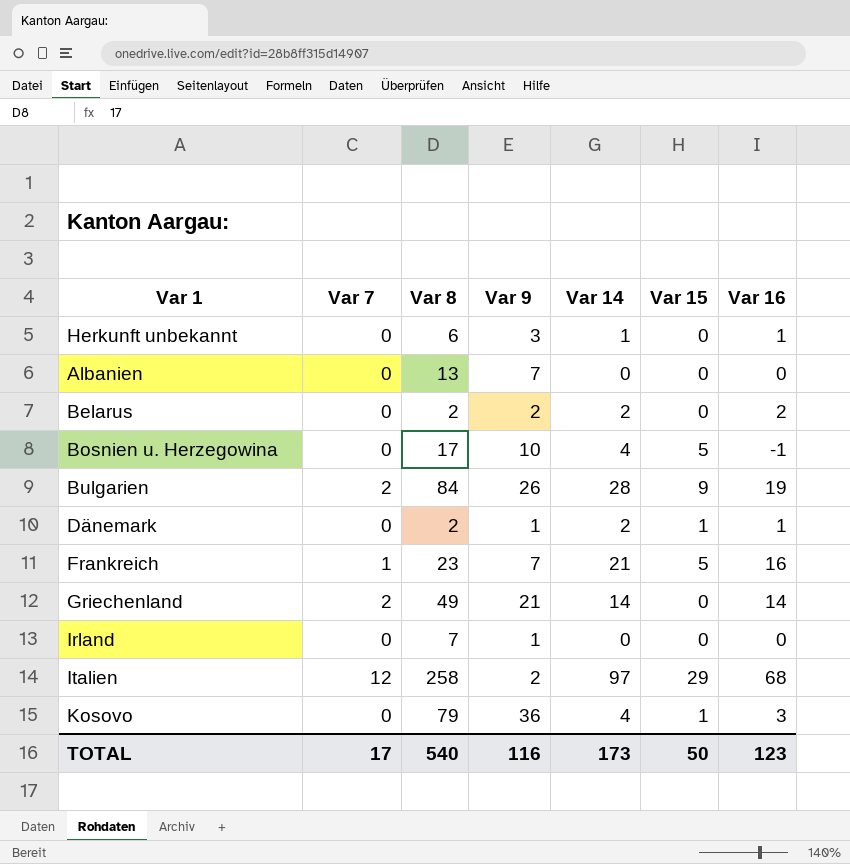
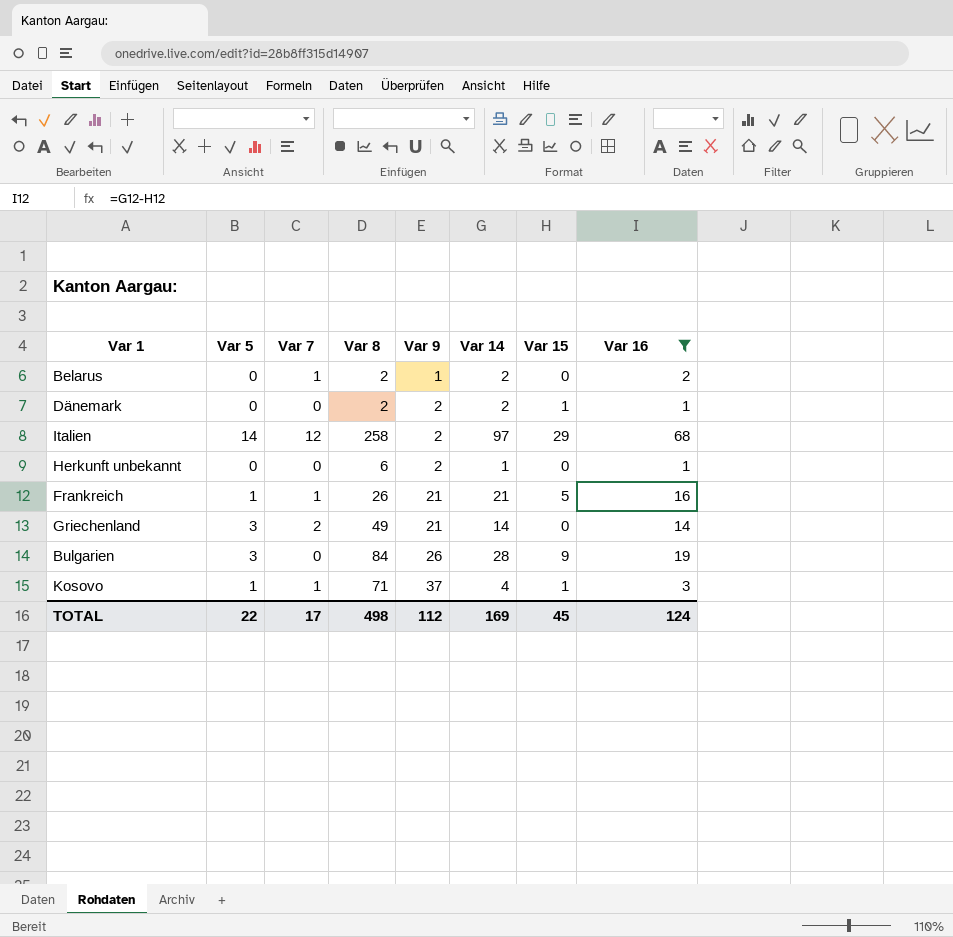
filter: none -> Var 16 >= 1
row order: none -> Var 9 ascending
column Var 5 | position: none -> 2
Belarus | Var 7: 0 -> 1
Belarus | Var 9: 2 -> 1
Dänemark | Var 9: 1 -> 2
Herkunft unbekannt | Var 9: 3 -> 2
Frankreich | Var 8: 23 -> 26
Frankreich | Var 9: 7 -> 21
Bulgarien | Var 7: 2 -> 0
Kosovo | Var 7: 0 -> 1
Kosovo | Var 8: 79 -> 71
Kosovo | Var 9: 36 -> 37
TOTAL | Var 8: 540 -> 498
TOTAL | Var 9: 116 -> 112
TOTAL | Var 14: 173 -> 169
TOTAL | Var 15: 50 -> 45
TOTAL | Var 16: 123 -> 124

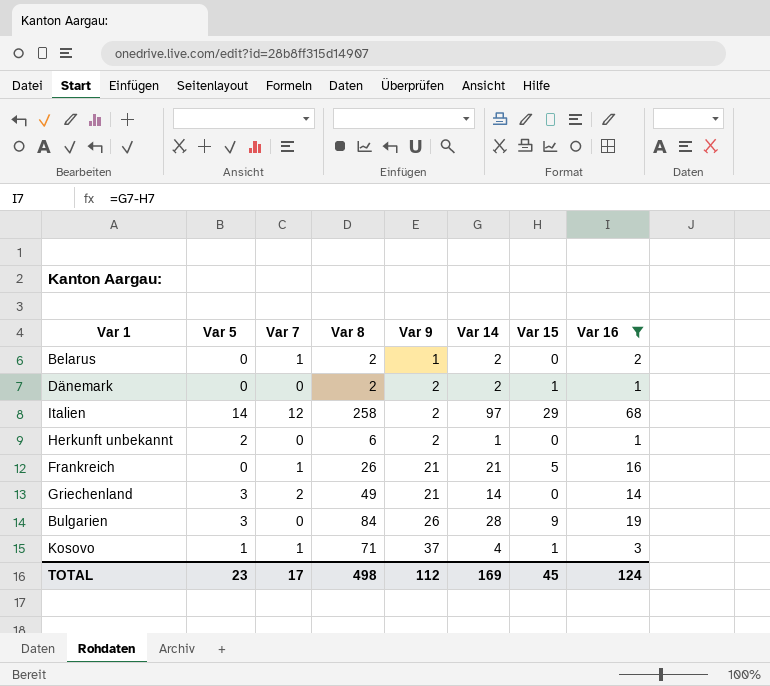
Herkunft unbekannt | Var 5: 0 -> 2
Frankreich | Var 5: 1 -> 0
TOTAL | Var 5: 22 -> 23

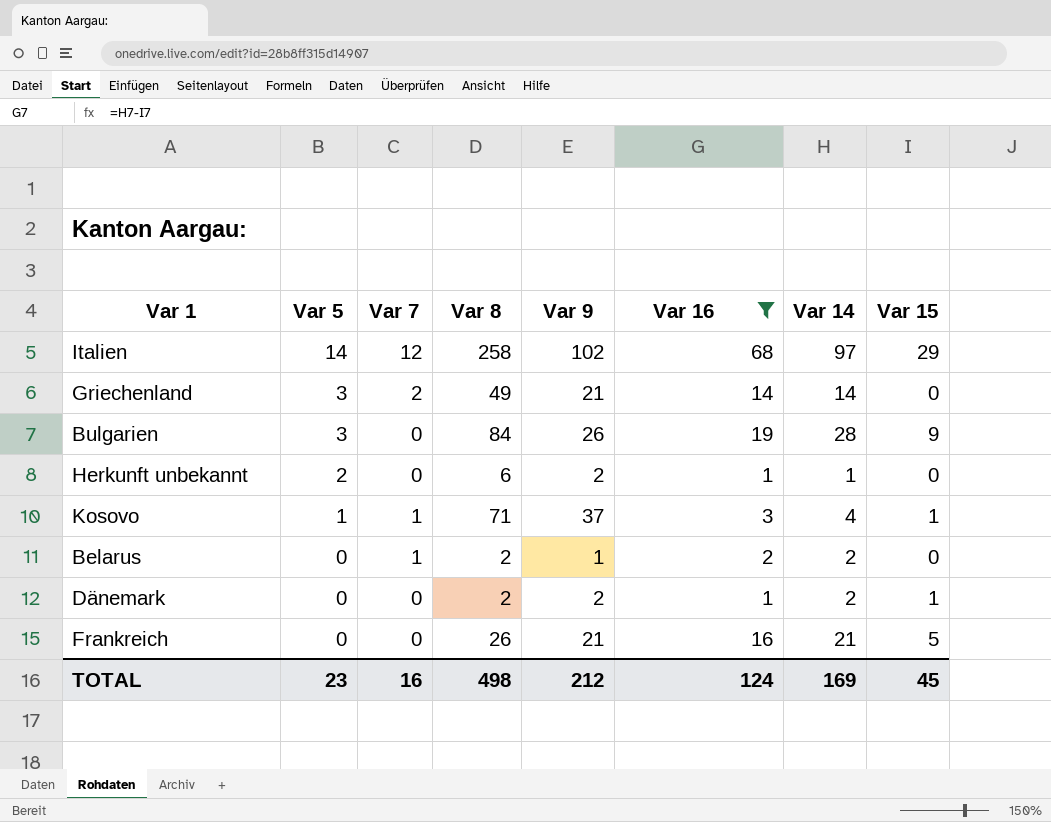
row order: Var 9 ascending -> Var 5 descending
column Var 16 | position: 8 -> 6
Italien | Var 9: 2 -> 102
Frankreich | Var 7: 1 -> 0
TOTAL | Var 7: 17 -> 16
TOTAL | Var 9: 112 -> 212

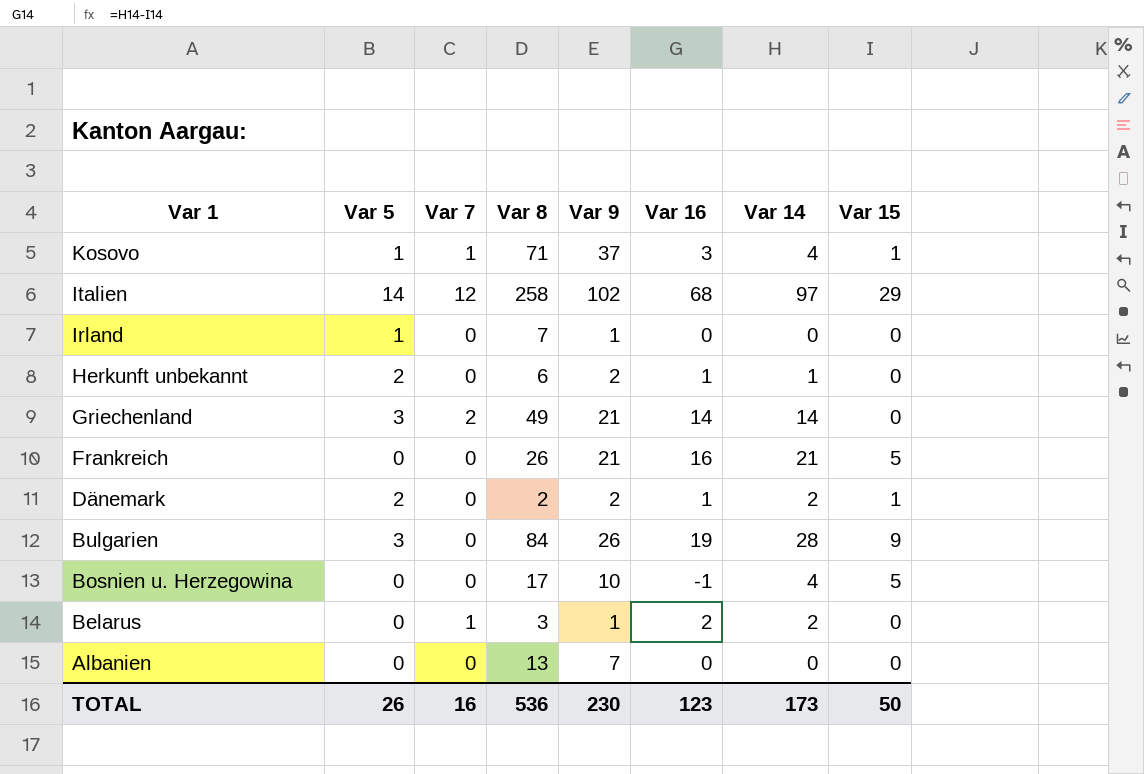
filter: Var 16 >= 1 -> none
row order: Var 5 descending -> Var 1 descending
Dänemark | Var 5: 0 -> 2
Belarus | Var 8: 2 -> 3
TOTAL | Var 5: 23 -> 26
TOTAL | Var 8: 498 -> 536
TOTAL | Var 9: 212 -> 230
TOTAL | Var 16: 124 -> 123
TOTAL | Var 14: 169 -> 173
TOTAL | Var 15: 45 -> 50

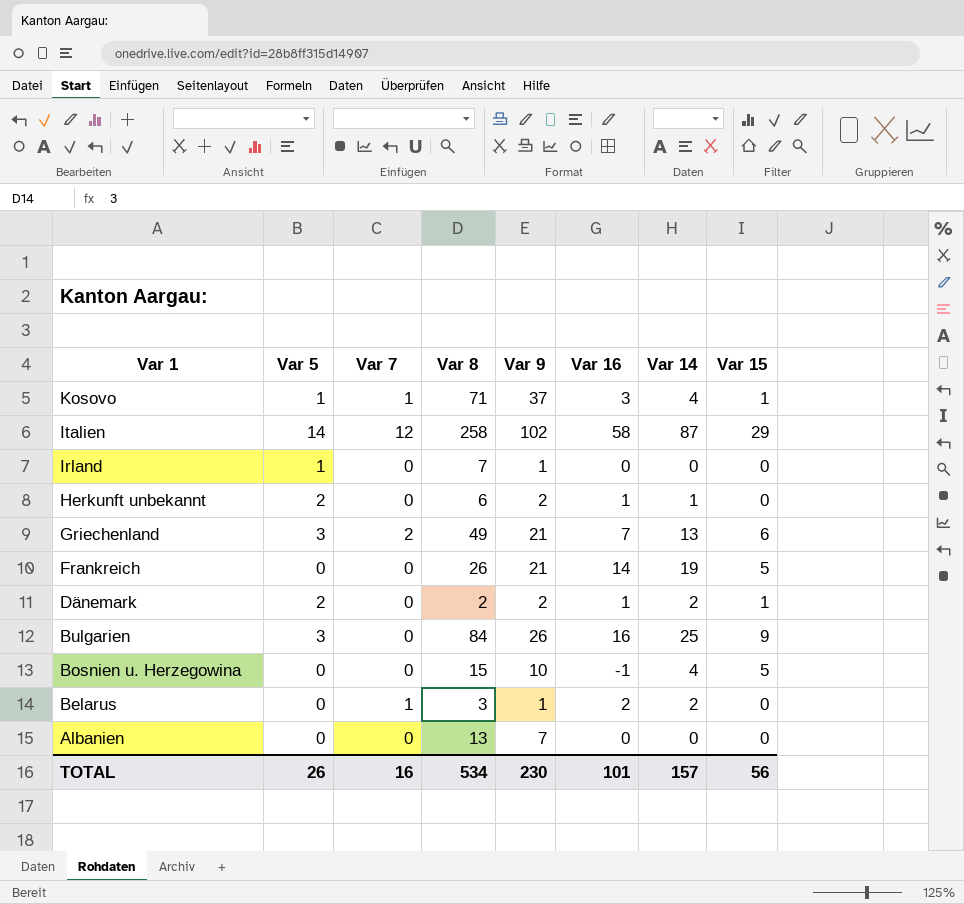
Italien | Var 16: 68 -> 58
Italien | Var 14: 97 -> 87
Griechenland | Var 16: 14 -> 7
Griechenland | Var 14: 14 -> 13
Griechenland | Var 15: 0 -> 6
Frankreich | Var 16: 16 -> 14
Frankreich | Var 14: 21 -> 19
Bulgarien | Var 16: 19 -> 16
Bulgarien | Var 14: 28 -> 25
Bosnien u. Herzegowina | Var 8: 17 -> 15
TOTAL | Var 8: 536 -> 534
TOTAL | Var 16: 123 -> 101
TOTAL | Var 14: 173 -> 157
TOTAL | Var 15: 50 -> 56

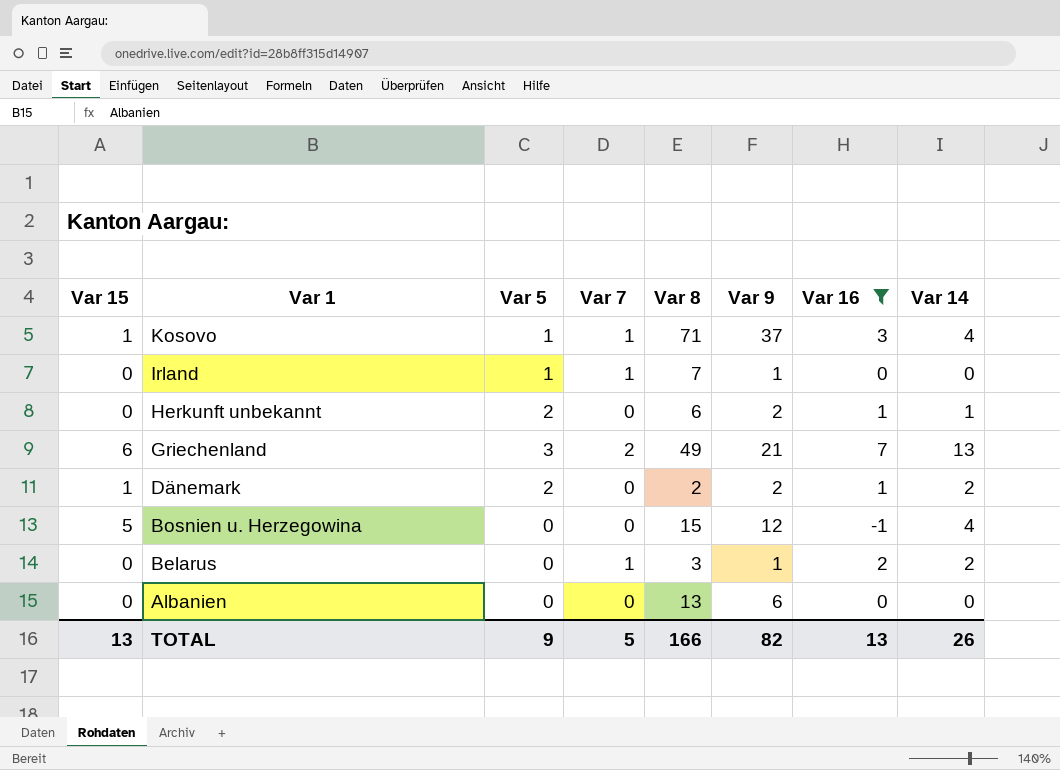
filter: none -> Var 16 <= 7
column Var 15 | position: 8 -> 1
Irland | Var 7: 0 -> 1
Bosnien u. Herzegowina | Var 9: 10 -> 12
Albanien | Var 9: 7 -> 6
TOTAL | Var 15: 56 -> 13
TOTAL | Var 5: 26 -> 9
TOTAL | Var 7: 16 -> 5
TOTAL | Var 8: 534 -> 166
TOTAL | Var 9: 230 -> 82
TOTAL | Var 16: 101 -> 13
TOTAL | Var 14: 157 -> 26

